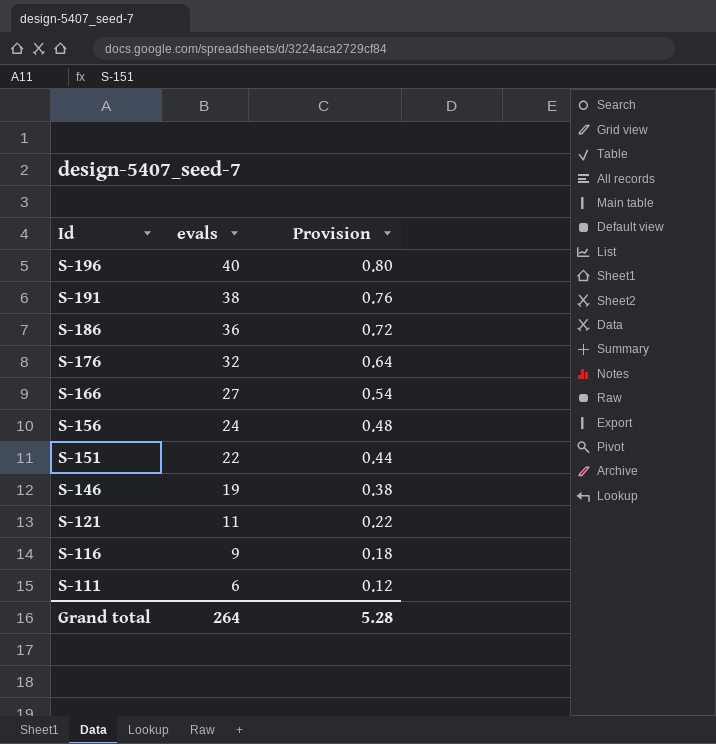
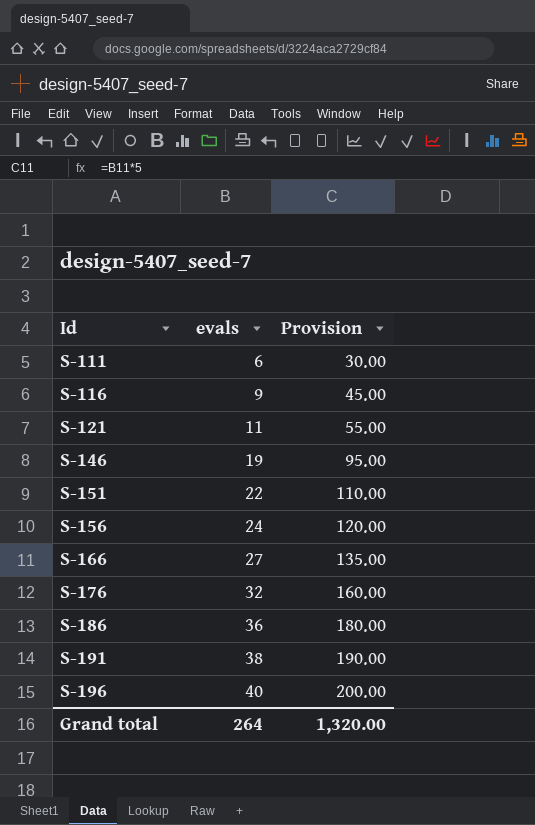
row order: Id descending -> Id ascending
column Provision | formula: [evals] * 0.02 -> [evals] * 5
Grand total | Provision: 5.28 -> 1,320.00

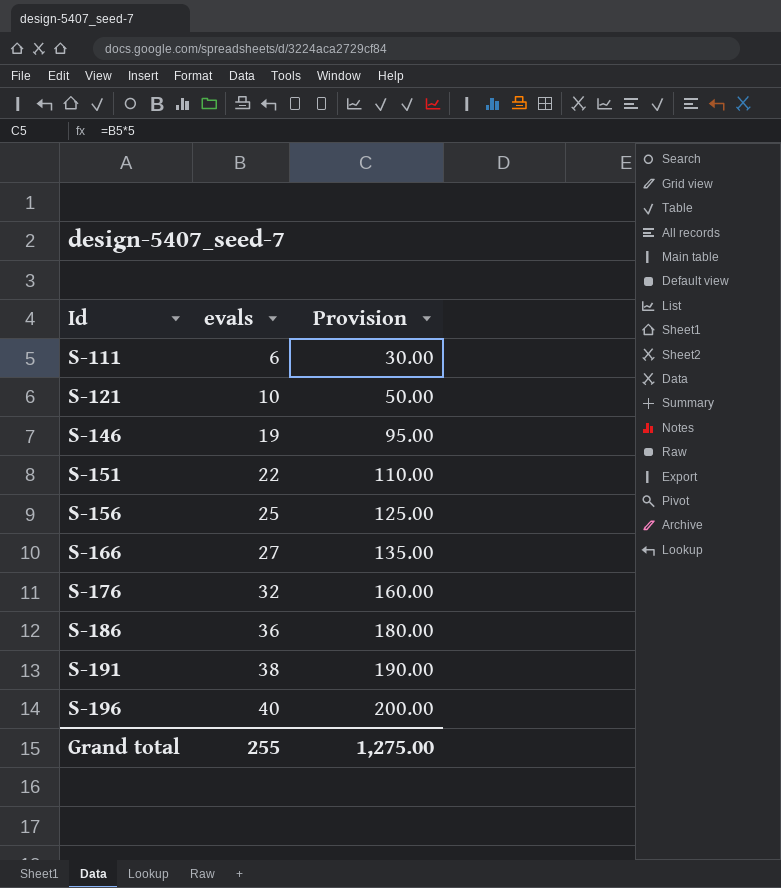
row S-116: 9 | 45.00 -> none
S-121 | evals: 11 -> 10
S-121 | Provision: 55.00 -> 50.00
S-156 | evals: 24 -> 25
S-156 | Provision: 120.00 -> 125.00
Grand total | evals: 264 -> 255
Grand total | Provision: 1,320.00 -> 1,275.00

